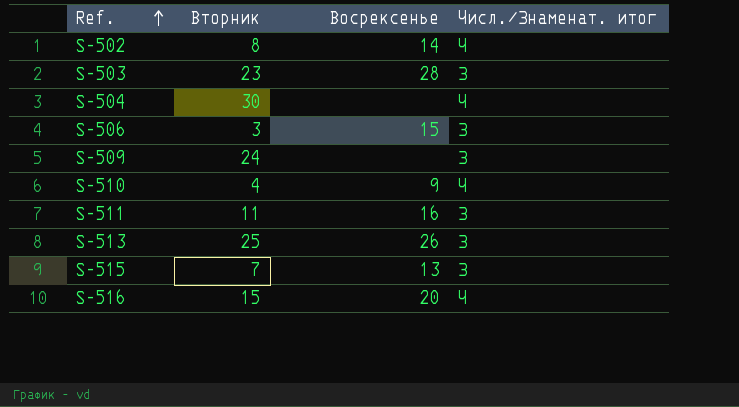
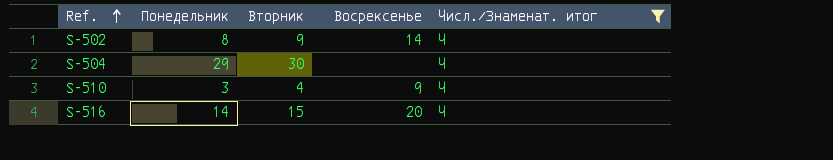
filter: none -> Числ./Знаменат. итог = Ч
column Понедельник | position: none -> 2
S-502 | Вторник: 8 -> 9

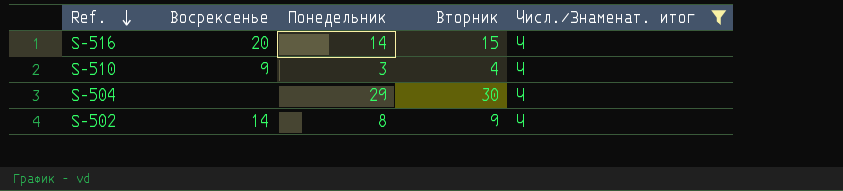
row order: Ref. ascending -> Ref. descending
column Восрексенье | position: 4 -> 2

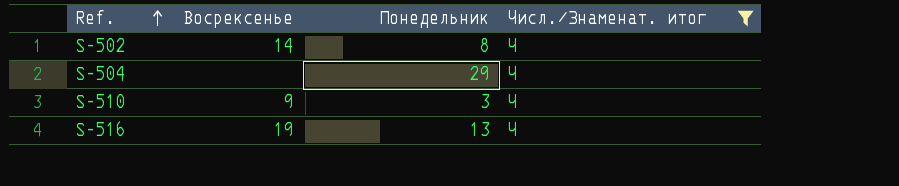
row order: Ref. descending -> Ref. ascending
column Вторник | position: 4 -> none
S-516 | Восрексенье: 20 -> 19
S-516 | Понедельник: 14 -> 13

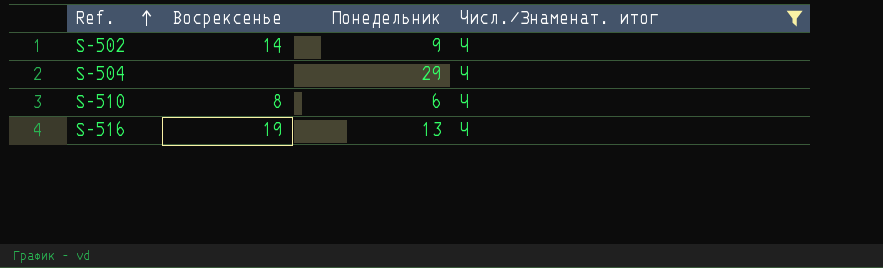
S-502 | Понедельник: 8 -> 9
S-510 | Восрексенье: 9 -> 8
S-510 | Понедельник: 3 -> 6

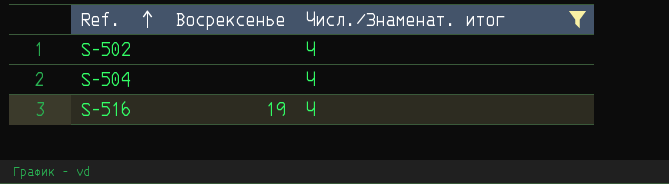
column Понедельник | position: 3 -> none
row S-510: 8 | 6 | Ч -> none
S-502 | Восрексенье: 14 -> none

